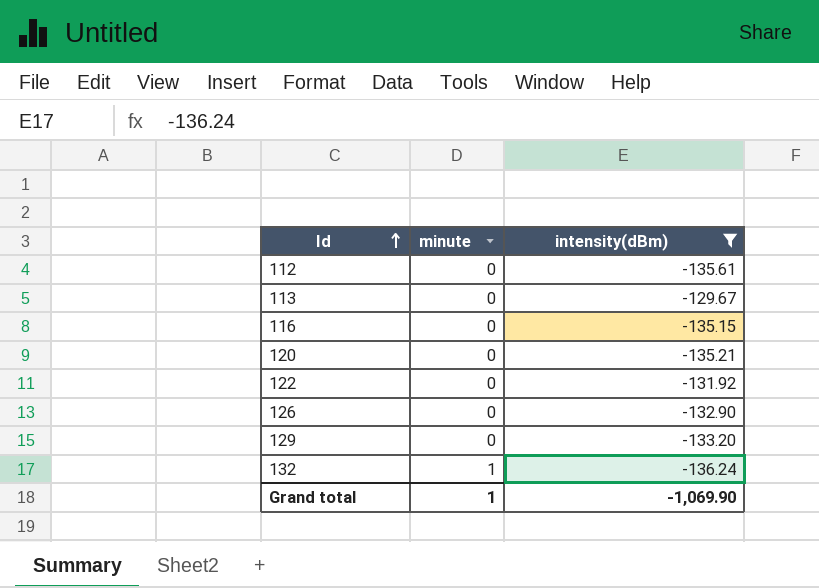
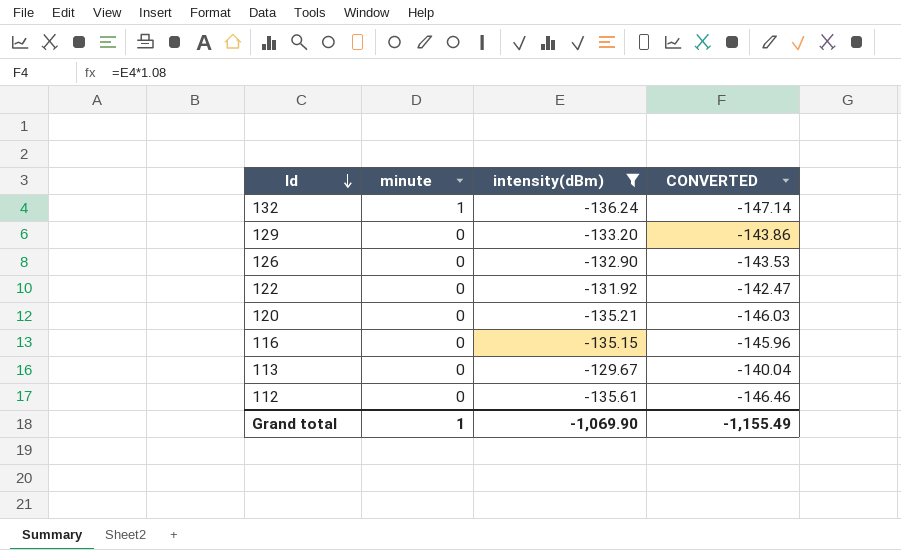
row order: Id ascending -> Id descending
column CONVERTED | formula: none -> [intensity(dBm)] * 1.08

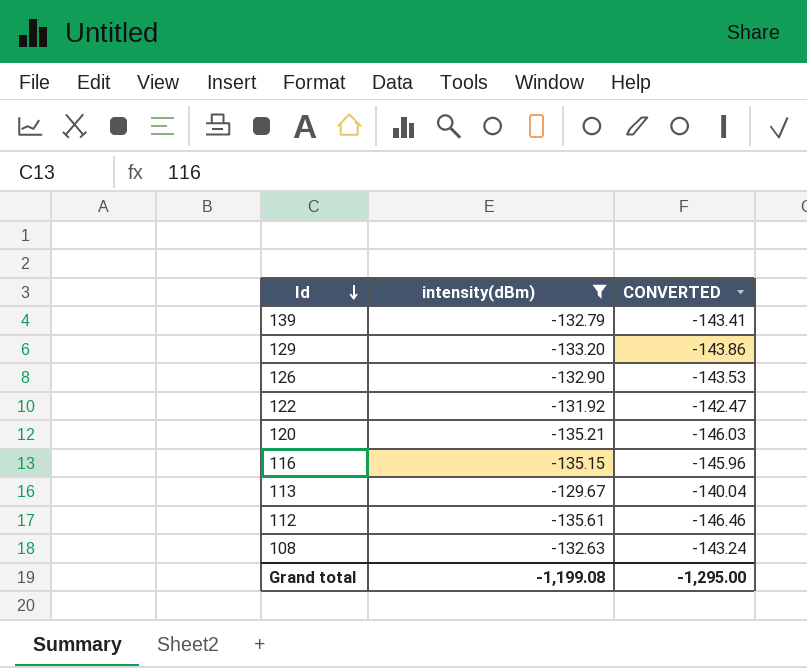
column minute | position: 2 -> none
row 132: 1 | -136.24 | -147.14 -> none
row 139: none -> -132.79 | -143.41
row 108: none -> -132.63 | -143.24
Grand total | intensity(dBm): -1,069.90 -> -1,199.08
Grand total | CONVERTED: -1,155.49 -> -1,295.00

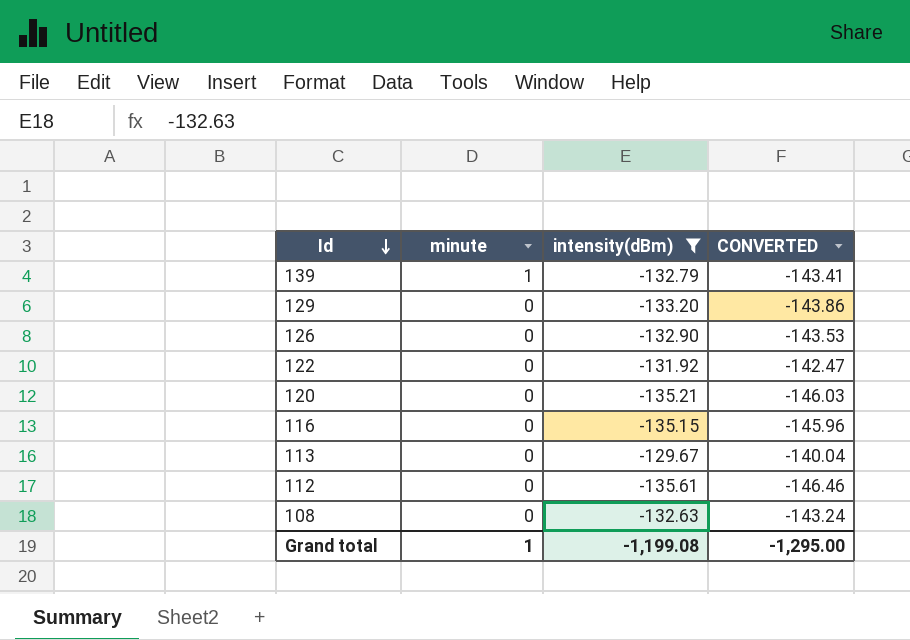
column minute | position: none -> 2

